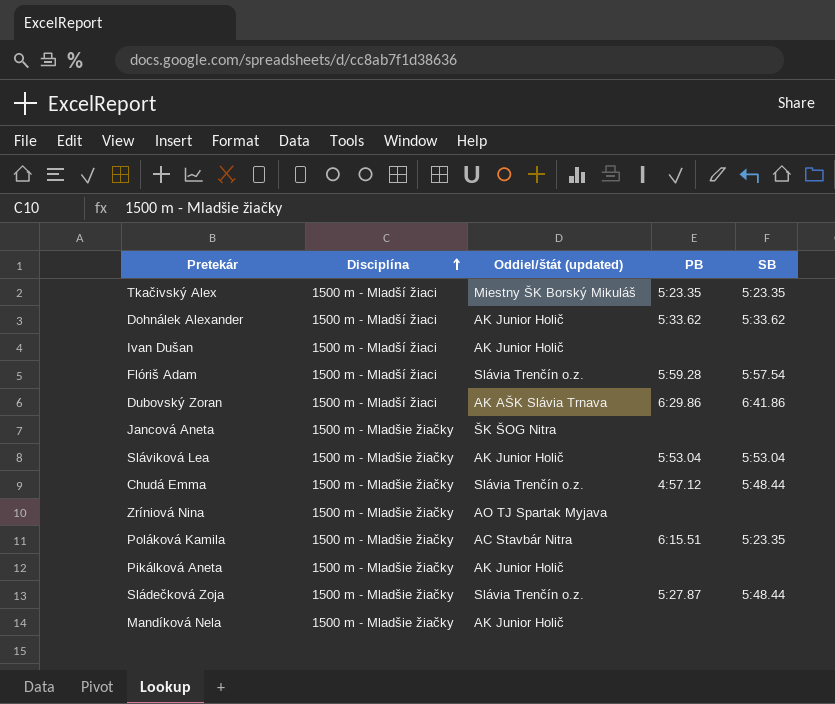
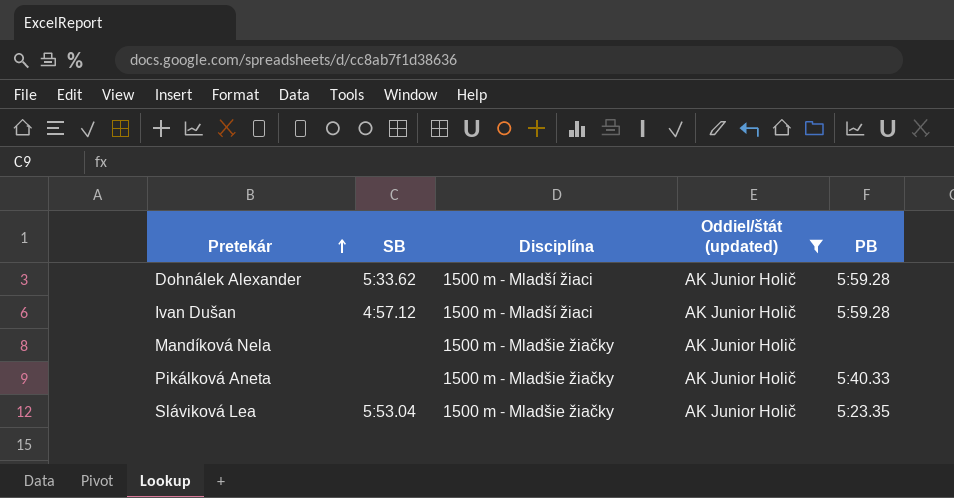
filter: none -> Oddiel/štát (updated) = AK Junior Holič
row order: Disciplína ascending -> Pretekár ascending
column SB | position: 5 -> 2
Dohnálek Alexander | PB: 5:33.62 -> 5:59.28
Ivan Dušan | SB: none -> 4:57.12
Ivan Dušan | PB: none -> 5:59.28
Pikálková Aneta | PB: none -> 5:40.33
Sláviková Lea | PB: 5:53.04 -> 5:23.35

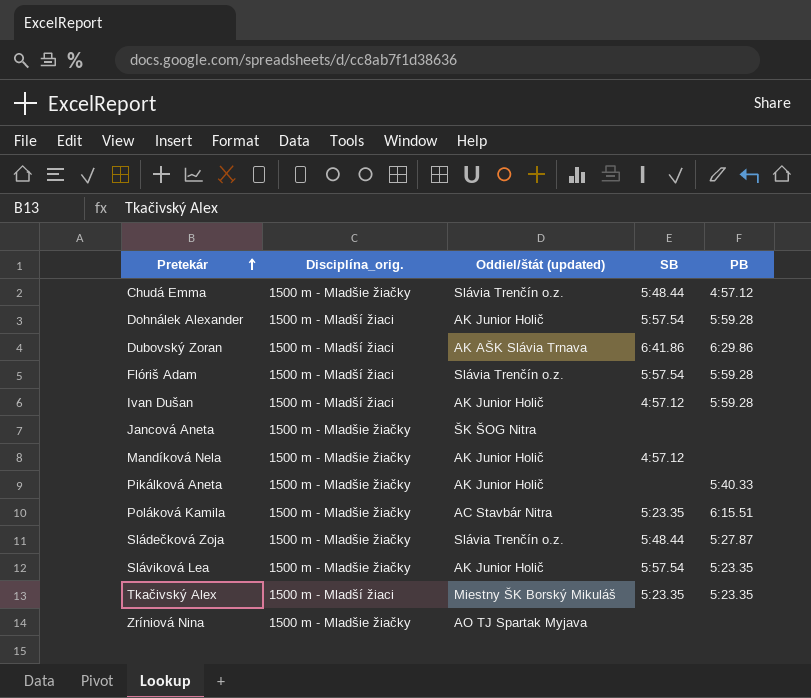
filter: Oddiel/štát (updated) = AK Junior Holič -> none
column name: Disciplína -> Disciplína_orig.
column SB | position: 2 -> 4
Dohnálek Alexander | SB: 5:33.62 -> 5:57.54
Mandíková Nela | SB: none -> 4:57.12
Sláviková Lea | SB: 5:53.04 -> 5:57.54

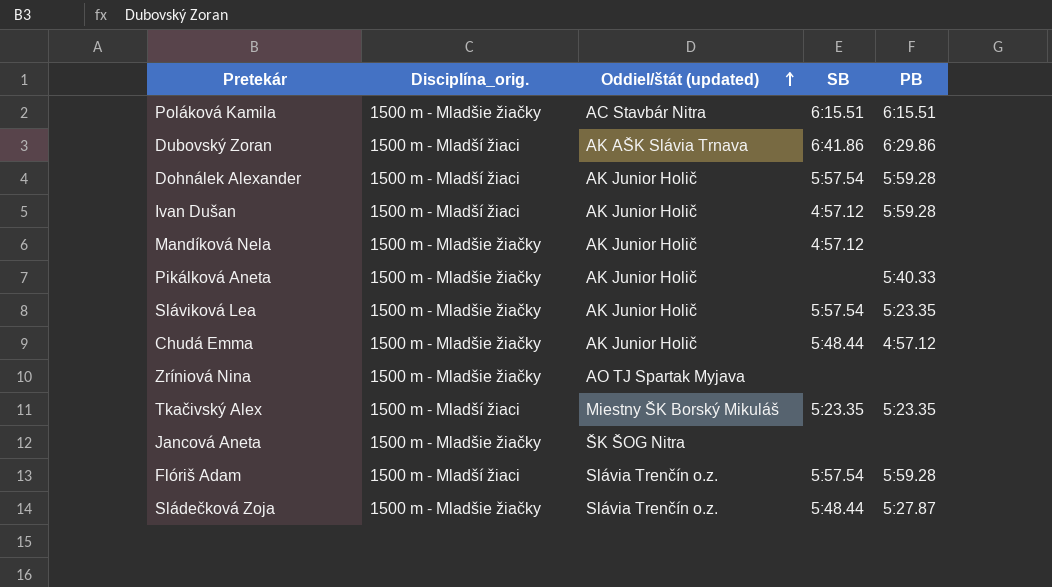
row order: Pretekár ascending -> Oddiel/štát (updated) ascending
Poláková Kamila | SB: 5:23.35 -> 6:15.51
Chudá Emma | Oddiel/štát (updated): Slávia Trenčín o.z. -> AK Junior Holič

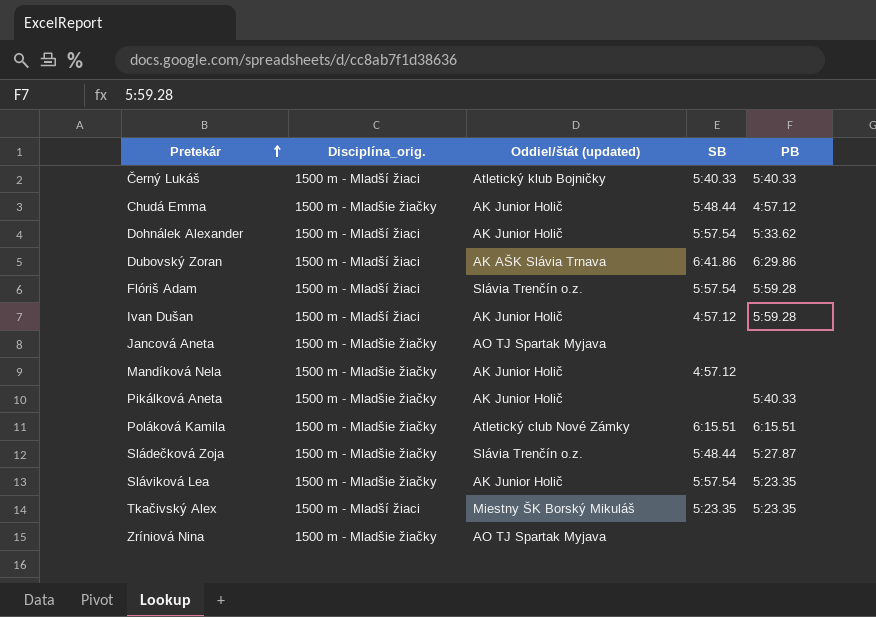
row order: Oddiel/štát (updated) ascending -> Pretekár ascending
row Černý Lukáš: none -> 1500 m - Mladší žiaci | Atletický klub Bojničky | 5:40.33 | 5:40.33
Dohnálek Alexander | PB: 5:59.28 -> 5:33.62
Jancová Aneta | Oddiel/štát (updated): ŠK ŠOG Nitra -> AO TJ Spartak Myjava
Poláková Kamila | Oddiel/štát (updated): AC Stavbár Nitra -> Atletický club Nové Zámky

